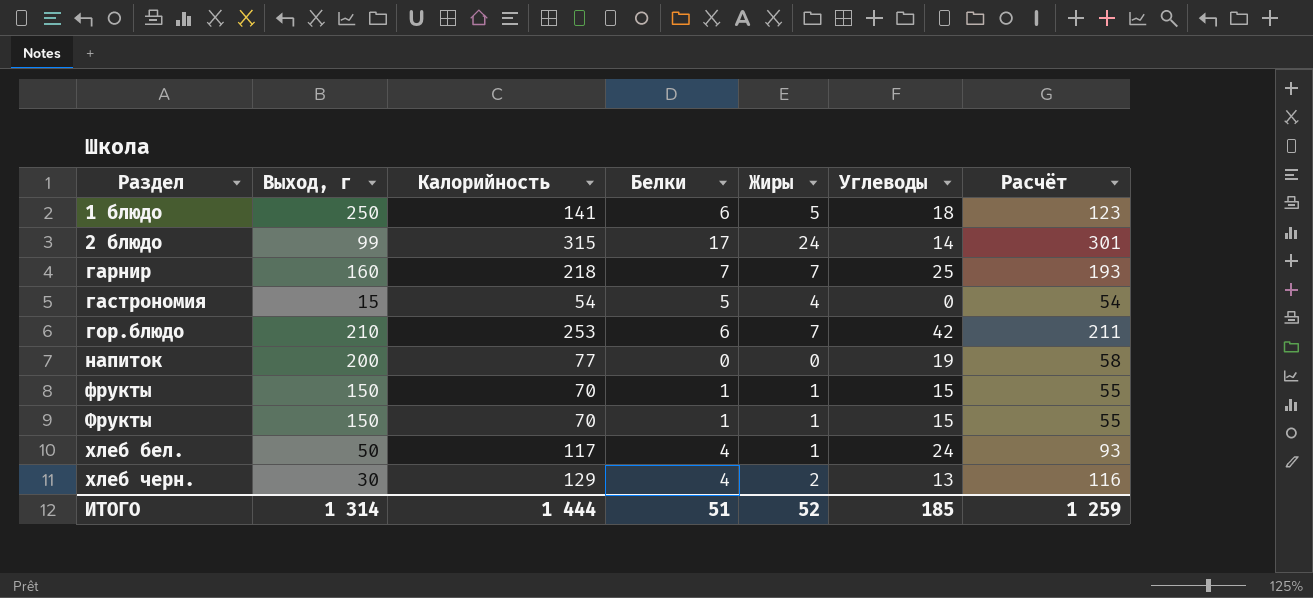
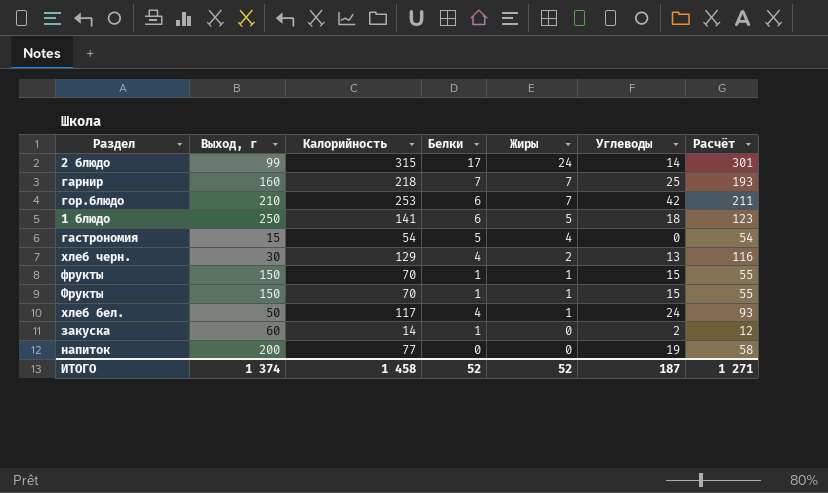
row order: Раздел ascending -> Жиры descending
row закуска: none -> 60 | 14 | 1 | 0 | 2 | 12
ИТОГО | Выход, г: 1 314 -> 1 374
ИТОГО | Калорийность: 1 444 -> 1 458
ИТОГО | Белки: 51 -> 52
ИТОГО | Углеводы: 185 -> 187
ИТОГО | Расчёт: 1 259 -> 1 271

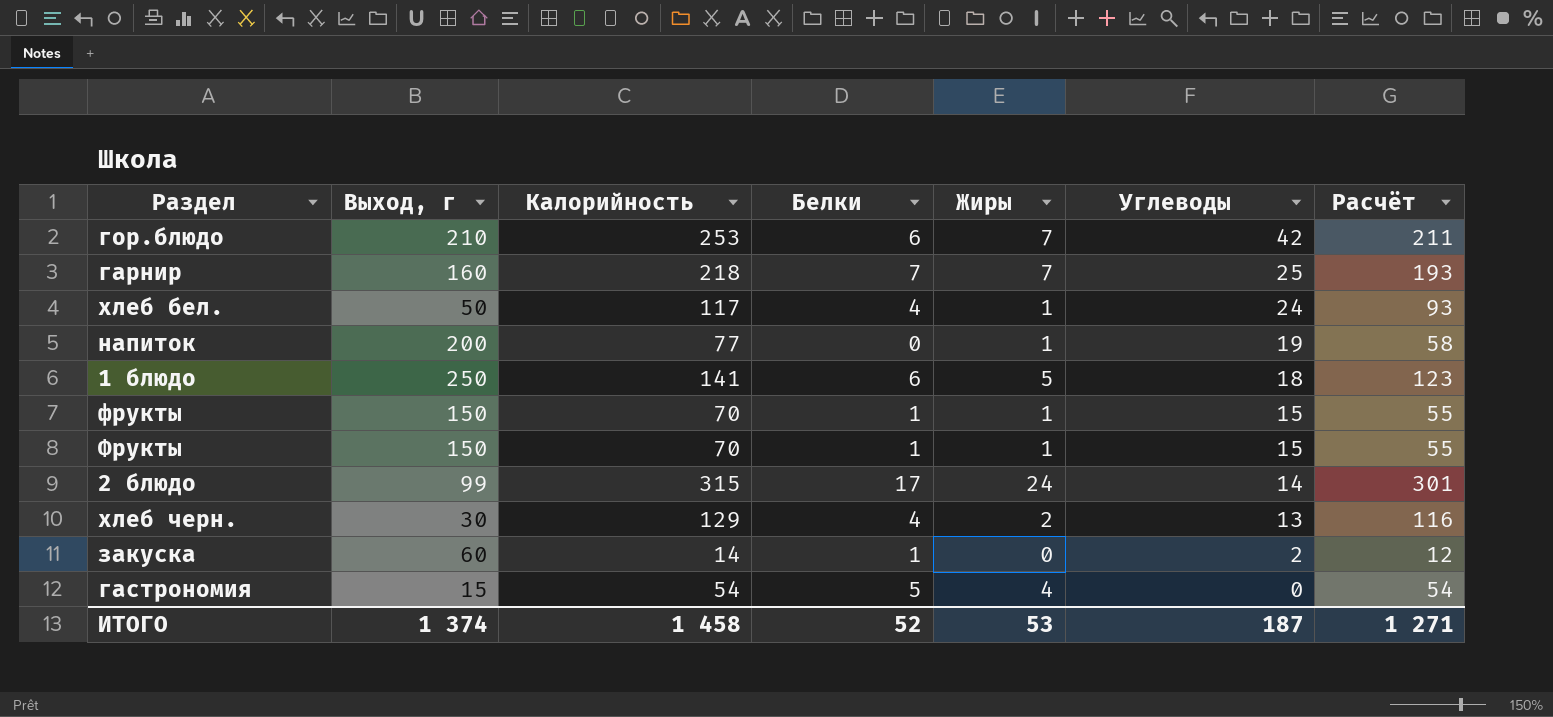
row order: Жиры descending -> Углеводы descending
напиток | Жиры: 0 -> 1
ИТОГО | Жиры: 52 -> 53

